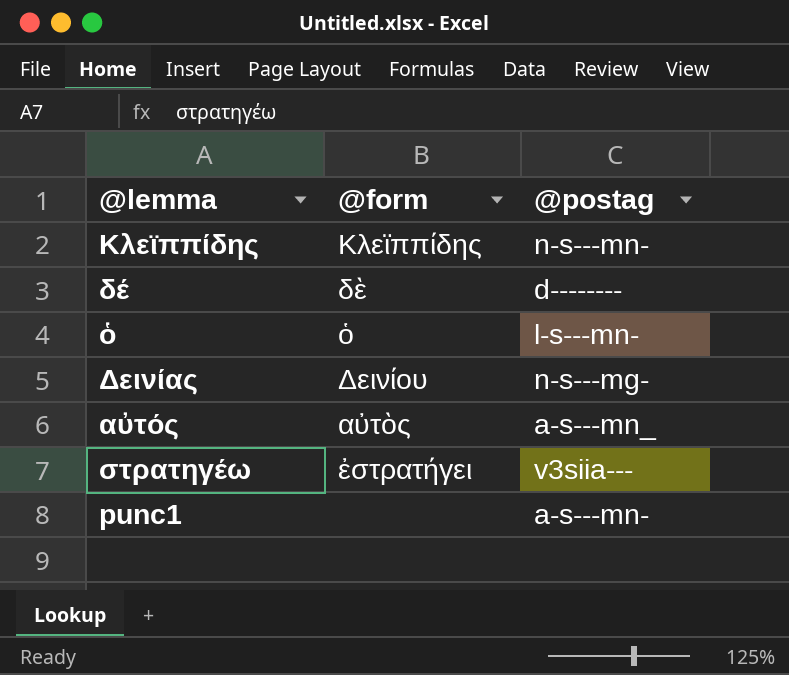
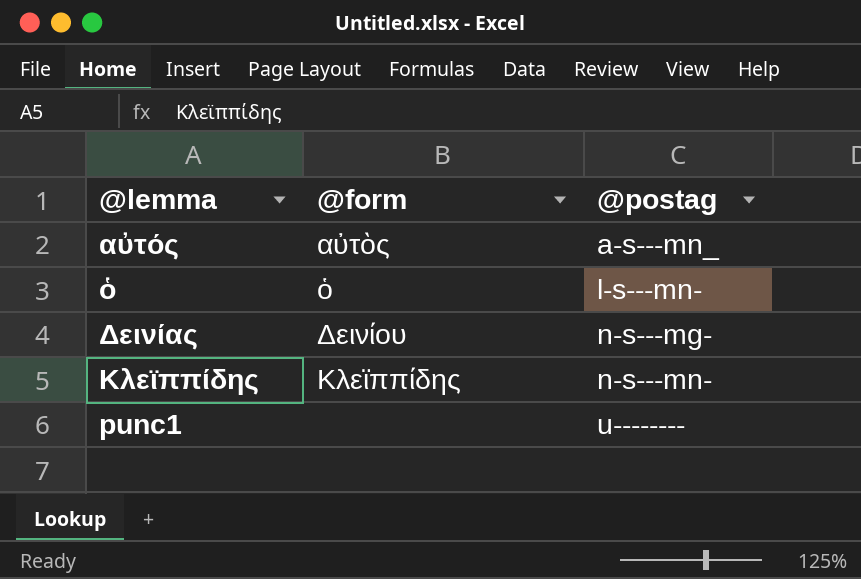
row order: none -> @postag ascending
row δέ: δὲ | d-------- -> none
row στρατηγέω: ἐστρατήγει | v3siia--- -> none
punc1 | @postag: a-s---mn- -> u--------

